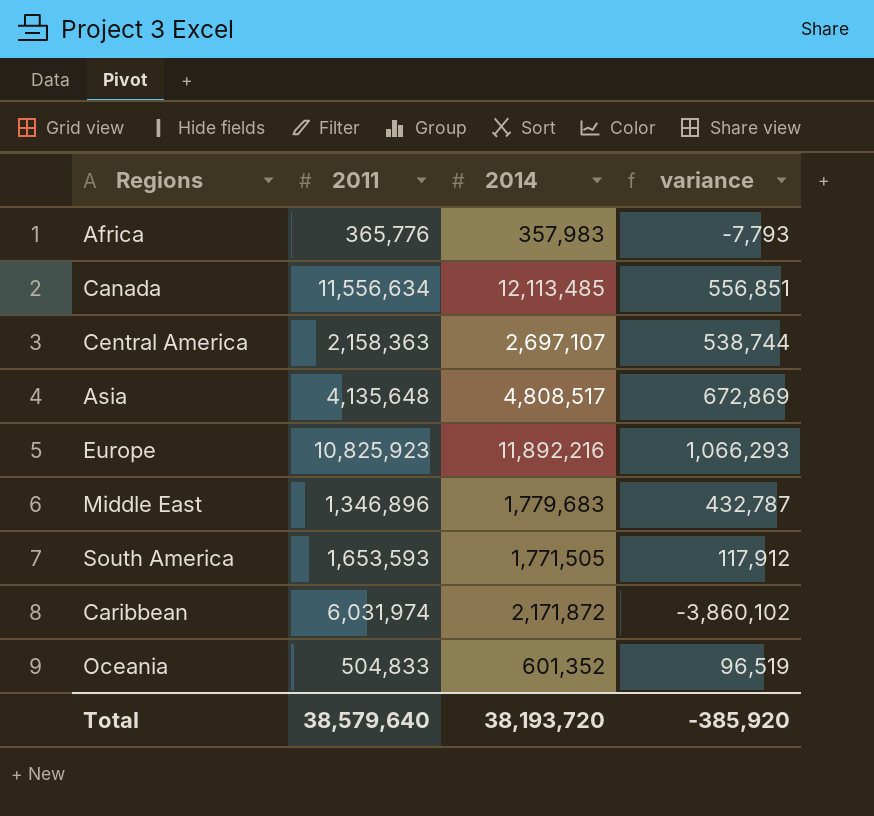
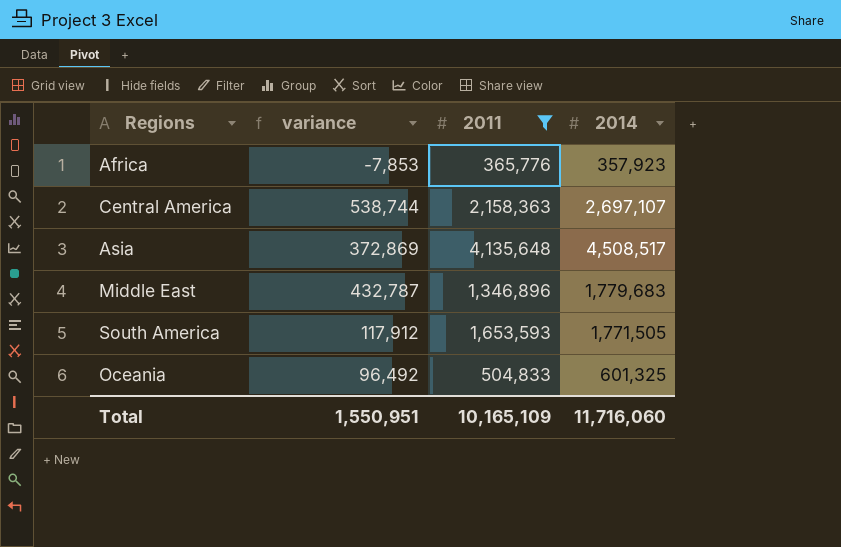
filter: none -> 2011 <= 4,135,648
column variance | position: 4 -> 2
Africa | variance: -7,793 -> -7,853
Africa | 2014: 357,983 -> 357,923
Asia | variance: 672,869 -> 372,869
Asia | 2014: 4,808,517 -> 4,508,517
Oceania | variance: 96,519 -> 96,492
Oceania | 2014: 601,352 -> 601,325
Total | variance: -385,920 -> 1,550,951
Total | 2011: 38,579,640 -> 10,165,109
Total | 2014: 38,193,720 -> 11,716,060

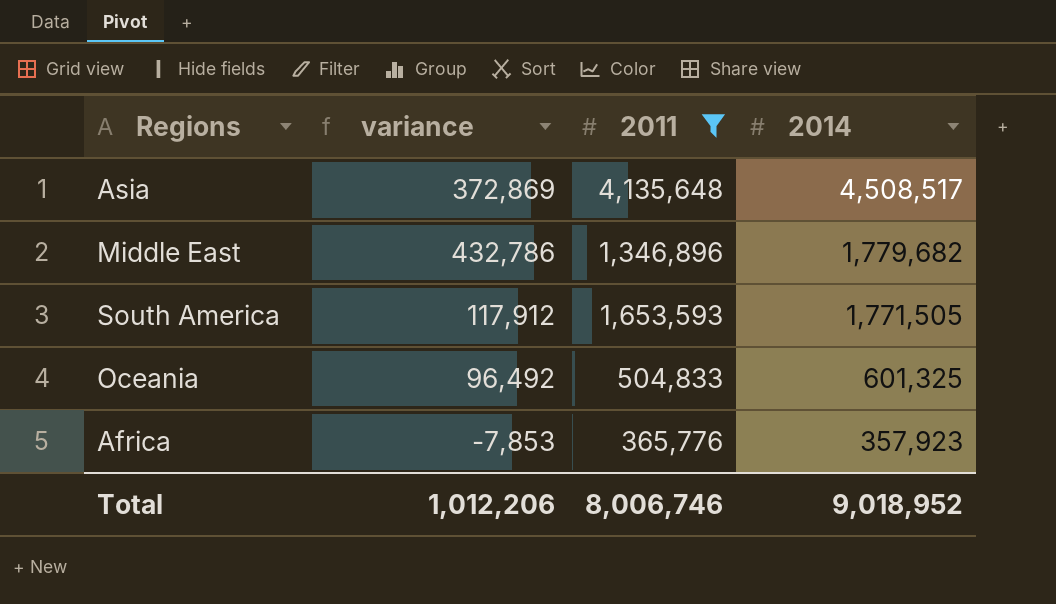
row order: none -> 2014 descending
row Central America: 538,744 | 2,158,363 | 2,697,107 -> none
Middle East | variance: 432,787 -> 432,786
Middle East | 2014: 1,779,683 -> 1,779,682
Total | variance: 1,550,951 -> 1,012,206
Total | 2011: 10,165,109 -> 8,006,746
Total | 2014: 11,716,060 -> 9,018,952

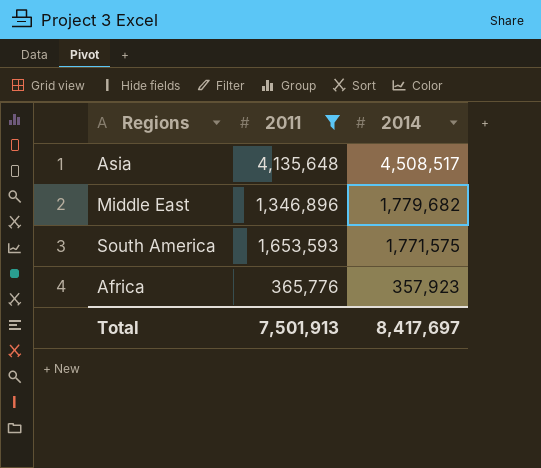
column variance | formula: [2014] - [2011] -> none
row Oceania: 96,492 | 504,833 | 601,325 -> none
South America | 2014: 1,771,505 -> 1,771,575
Total | 2011: 8,006,746 -> 7,501,913
Total | 2014: 9,018,952 -> 8,417,697

